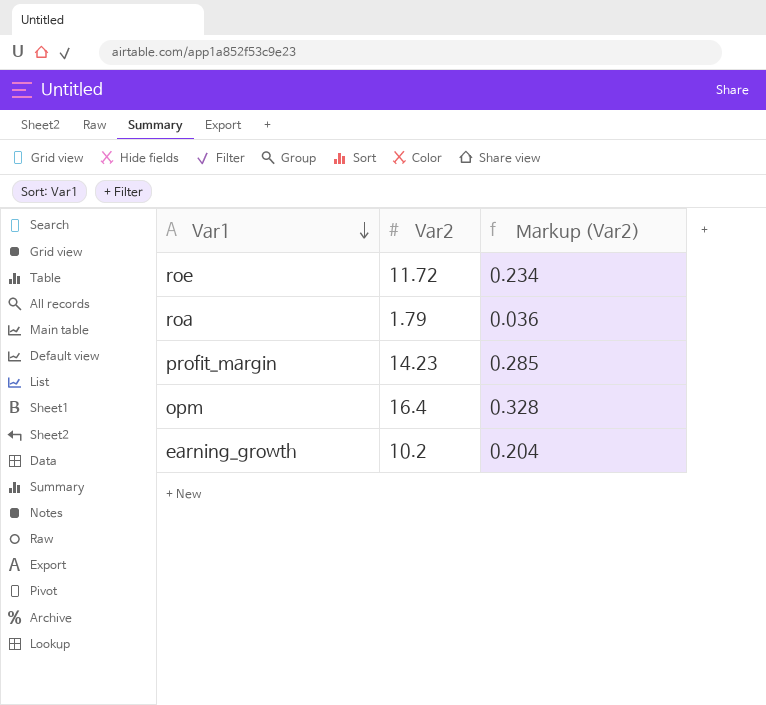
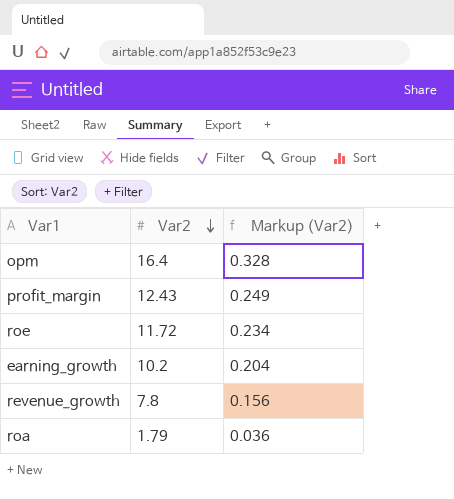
row order: Var1 descending -> Var2 descending
profit_margin | Var2: 14.23 -> 12.43
profit_margin | Markup (Var2): 0.285 -> 0.249
row revenue_growth: none -> 7.8 | 0.156

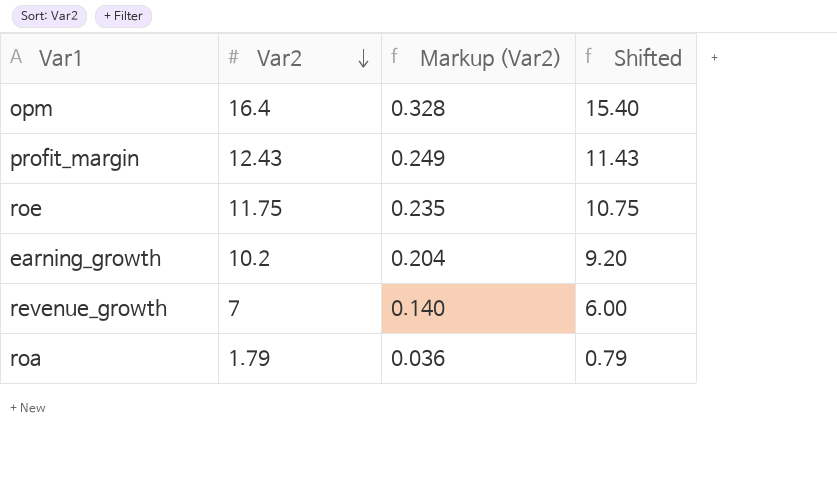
column Shifted | formula: none -> [Var2] - 1
roe | Var2: 11.72 -> 11.75
roe | Markup (Var2): 0.234 -> 0.235
revenue_growth | Var2: 7.8 -> 7
revenue_growth | Markup (Var2): 0.156 -> 0.140

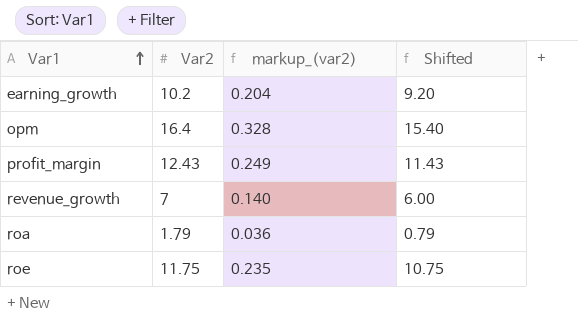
row order: Var2 descending -> Var1 ascending
column name: Markup (Var2) -> markup_(var2)

